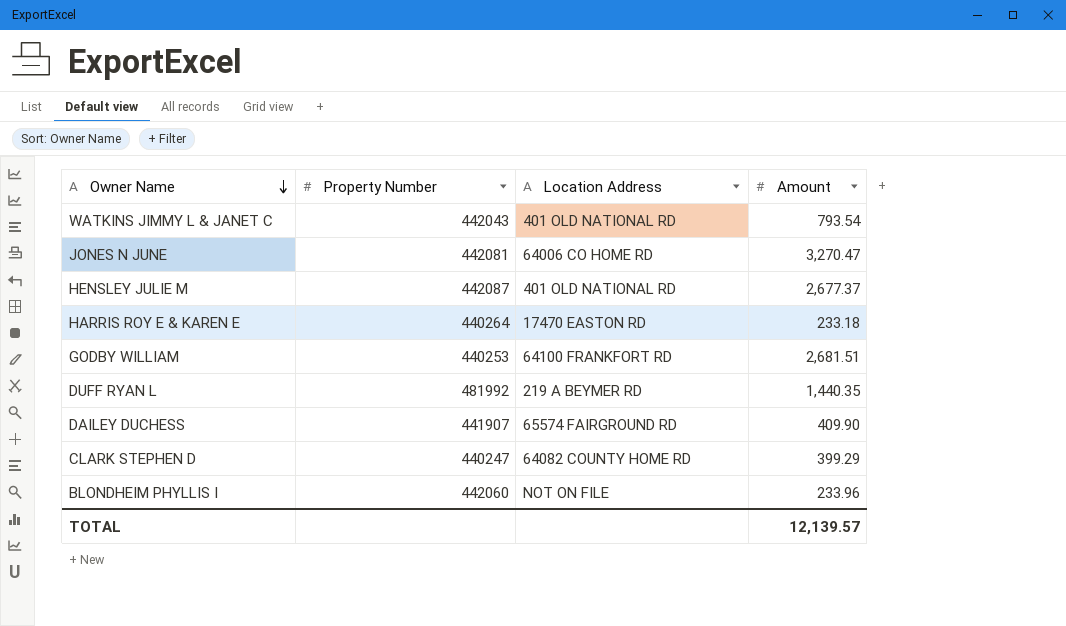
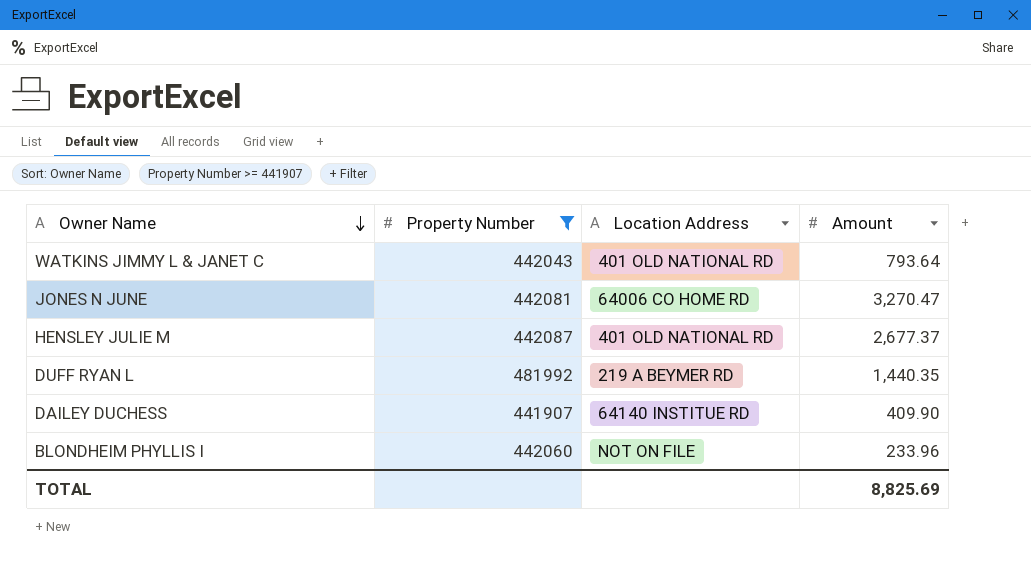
filter: none -> Property Number >= 441907
WATKINS JIMMY L & JANET C | Amount: 793.54 -> 793.64
DAILEY DUCHESS | Location Address: 65574 FAIRGROUND RD -> 64140 INSTITUE RD
TOTAL | Amount: 12,139.57 -> 8,825.69

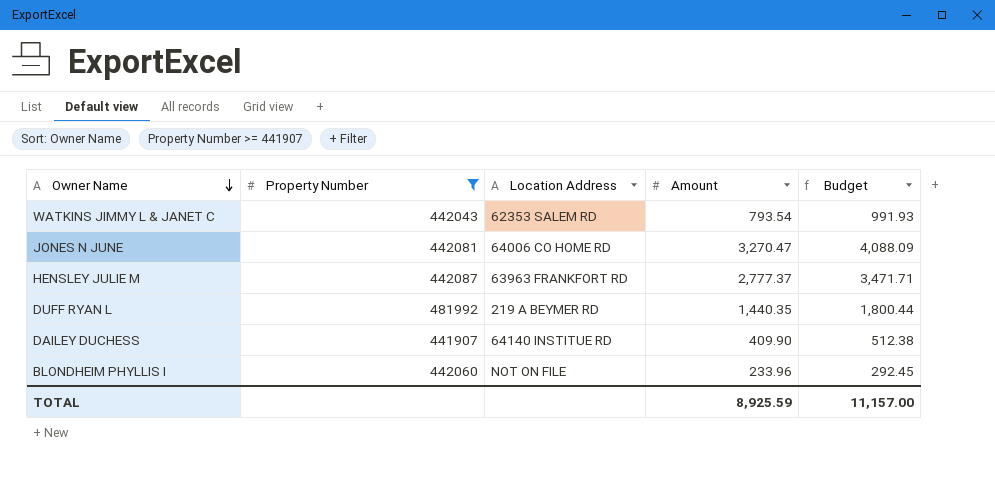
column Budget | formula: none -> [Amount] * 1.25
WATKINS JIMMY L & JANET C | Location Address: 401 OLD NATIONAL RD -> 62353 SALEM RD
WATKINS JIMMY L & JANET C | Amount: 793.64 -> 793.54
HENSLEY JULIE M | Location Address: 401 OLD NATIONAL RD -> 63963 FRANKFORT RD
HENSLEY JULIE M | Amount: 2,677.37 -> 2,777.37
TOTAL | Amount: 8,825.69 -> 8,925.59

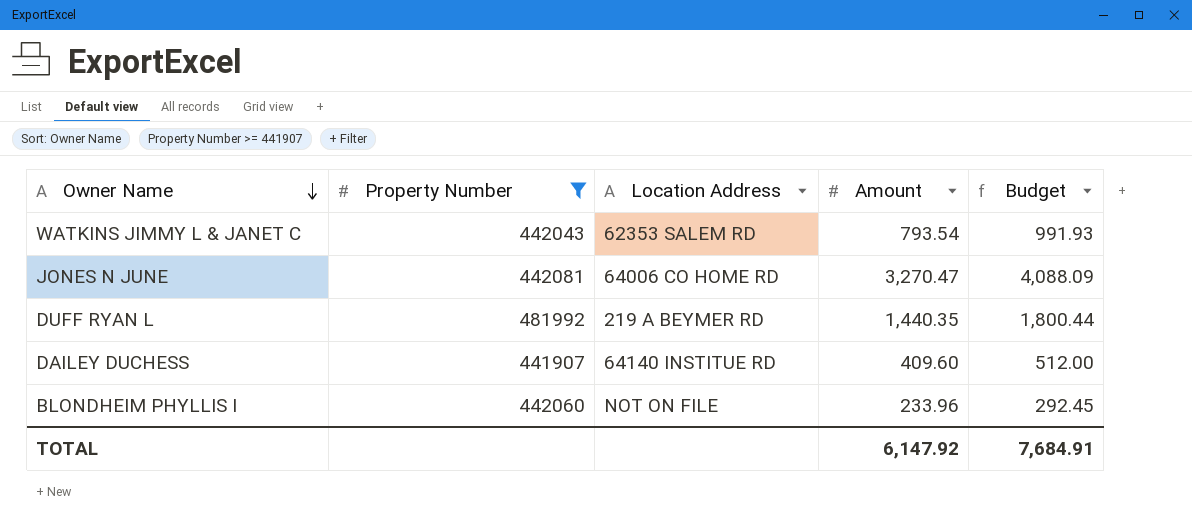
row HENSLEY JULIE M: 442087 | 63963 FRANKFORT RD | 2,777.37 | 3,471.71 -> none
DAILEY DUCHESS | Amount: 409.90 -> 409.60
DAILEY DUCHESS | Budget: 512.38 -> 512.00
TOTAL | Amount: 8,925.59 -> 6,147.92
TOTAL | Budget: 11,157.00 -> 7,684.91

